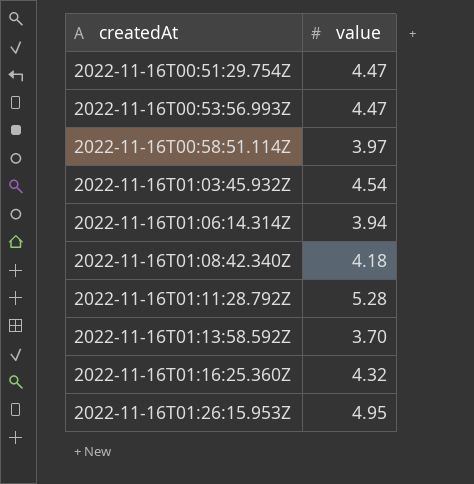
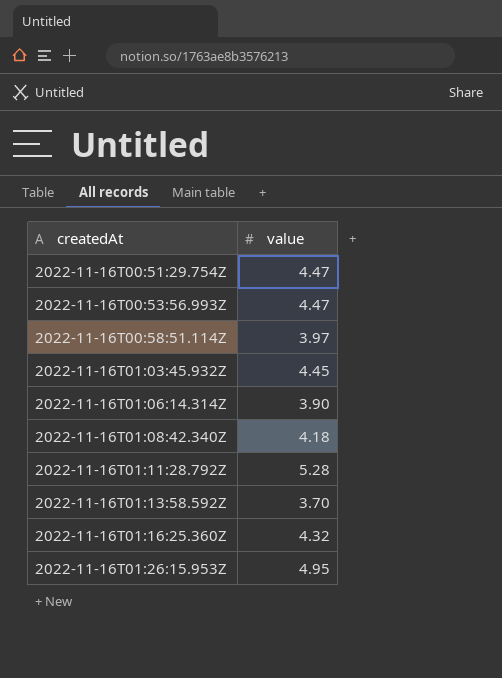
2022-11-16T01:03:45.932Z | value: 4.54 -> 4.45
2022-11-16T01:06:14.314Z | value: 3.94 -> 3.90

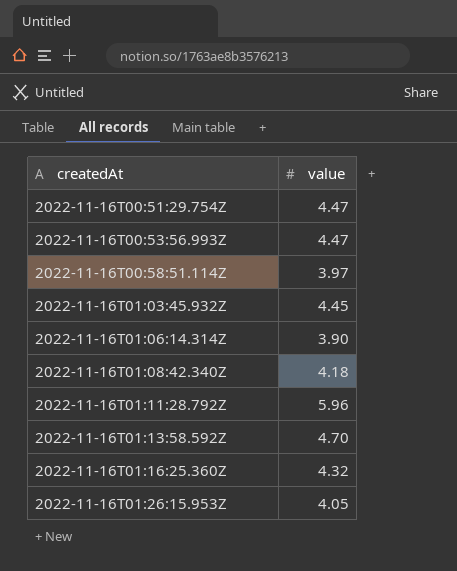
2022-11-16T01:11:28.792Z | value: 5.28 -> 5.96
2022-11-16T01:13:58.592Z | value: 3.70 -> 4.70
2022-11-16T01:26:15.953Z | value: 4.95 -> 4.05

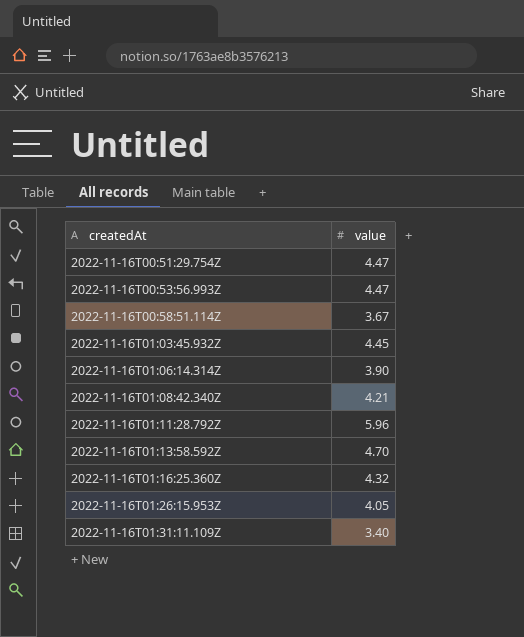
2022-11-16T00:58:51.114Z | value: 3.97 -> 3.67
2022-11-16T01:08:42.340Z | value: 4.18 -> 4.21
row 2022-11-16T01:31:11.109Z: none -> 3.40

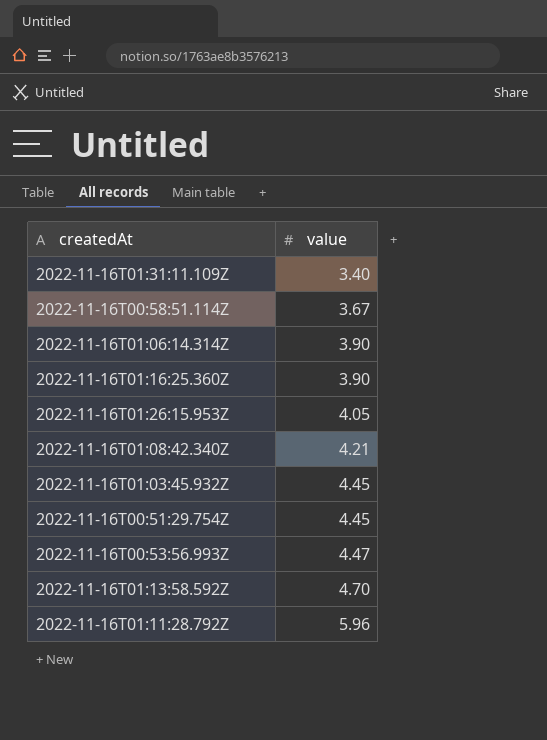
row order: createdAt ascending -> value ascending
2022-11-16T01:16:25.360Z | value: 4.32 -> 3.90
2022-11-16T00:51:29.754Z | value: 4.47 -> 4.45

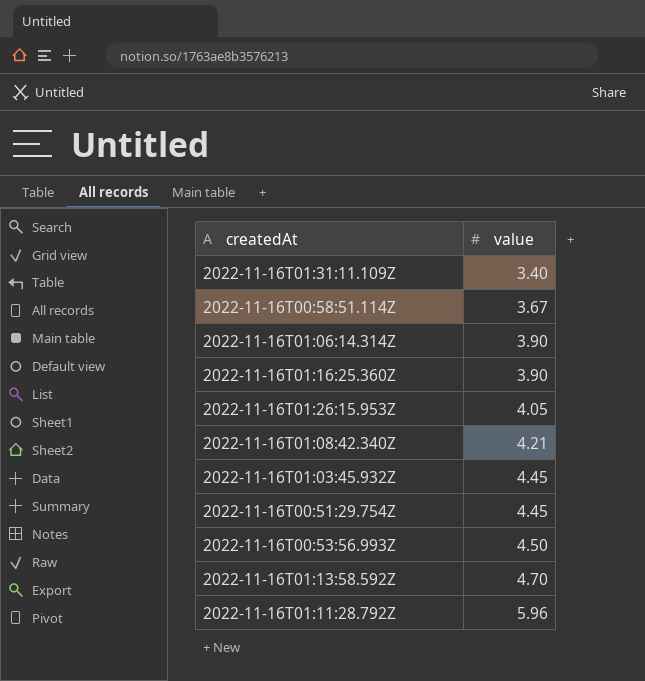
2022-11-16T00:53:56.993Z | value: 4.47 -> 4.50

